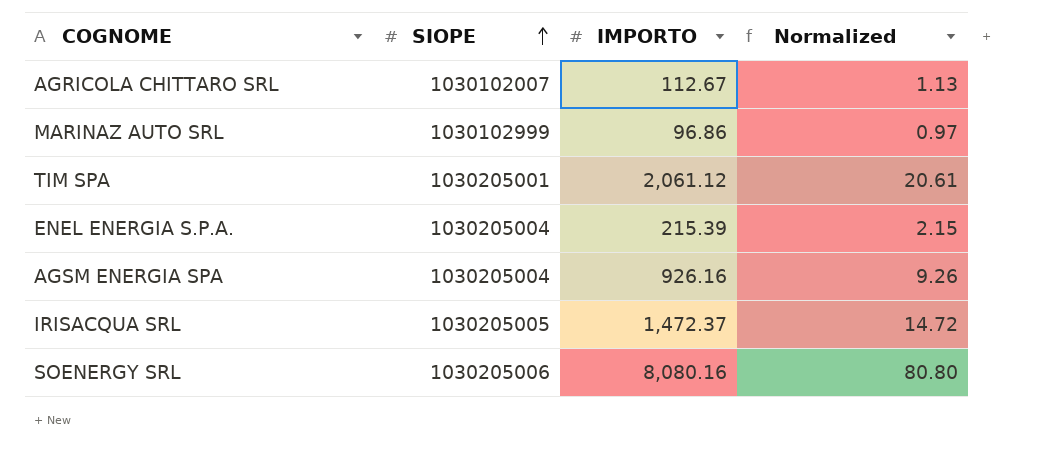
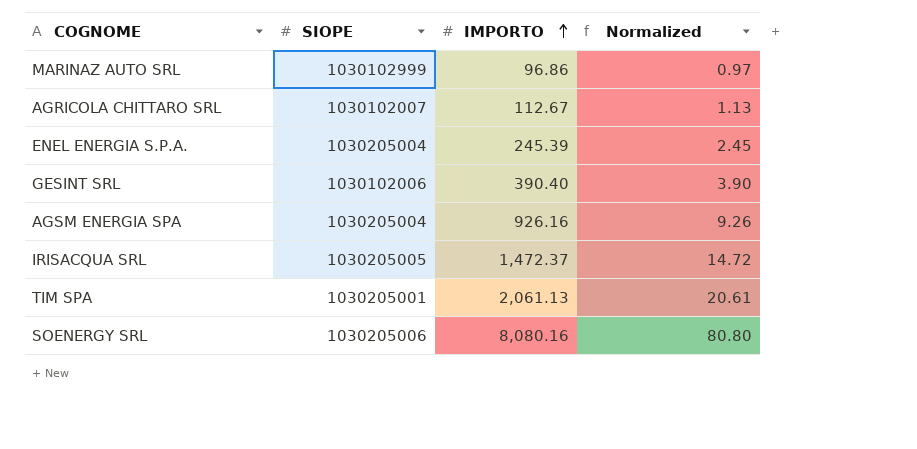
row order: SIOPE ascending -> IMPORTO ascending
ENEL ENERGIA S.P.A. | IMPORTO: 215.39 -> 245.39
ENEL ENERGIA S.P.A. | Normalized: 2.15 -> 2.45
row GESINT SRL: none -> 1030102006 | 390.40 | 3.90
TIM SPA | IMPORTO: 2,061.12 -> 2,061.13

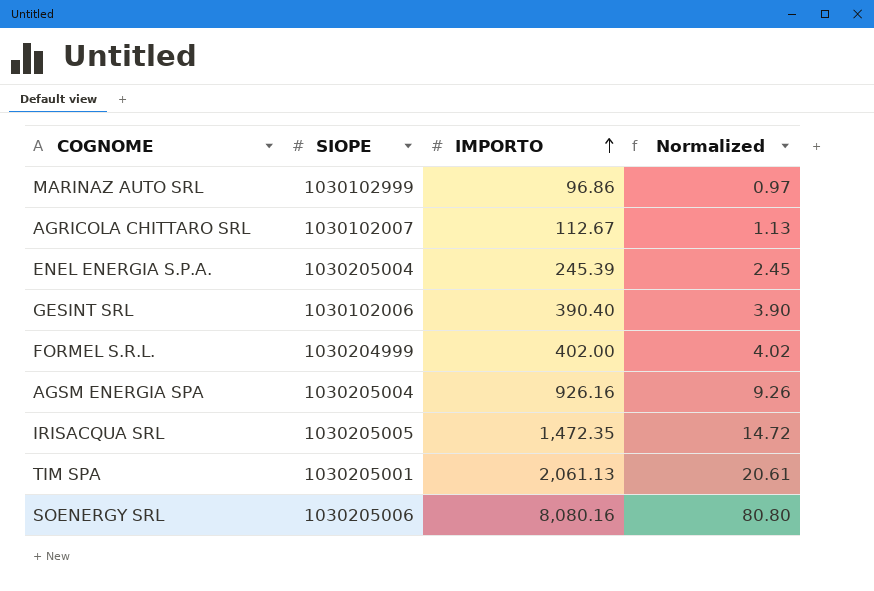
row FORMEL S.R.L.: none -> 1030204999 | 402.00 | 4.02
IRISACQUA SRL | IMPORTO: 1,472.37 -> 1,472.35

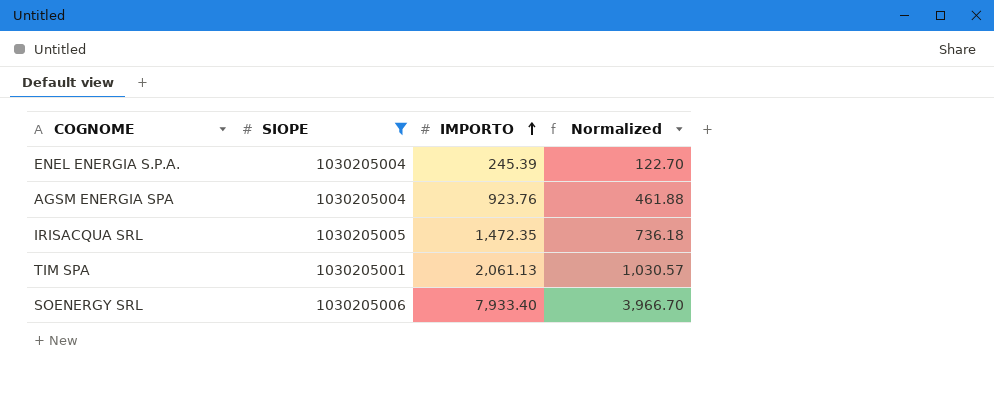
filter: none -> SIOPE >= 1030205001
column Normalized | formula: [IMPORTO] * 0.01 -> [IMPORTO] * 0.5
AGSM ENERGIA SPA | IMPORTO: 926.16 -> 923.76
SOENERGY SRL | IMPORTO: 8,080.16 -> 7,933.40

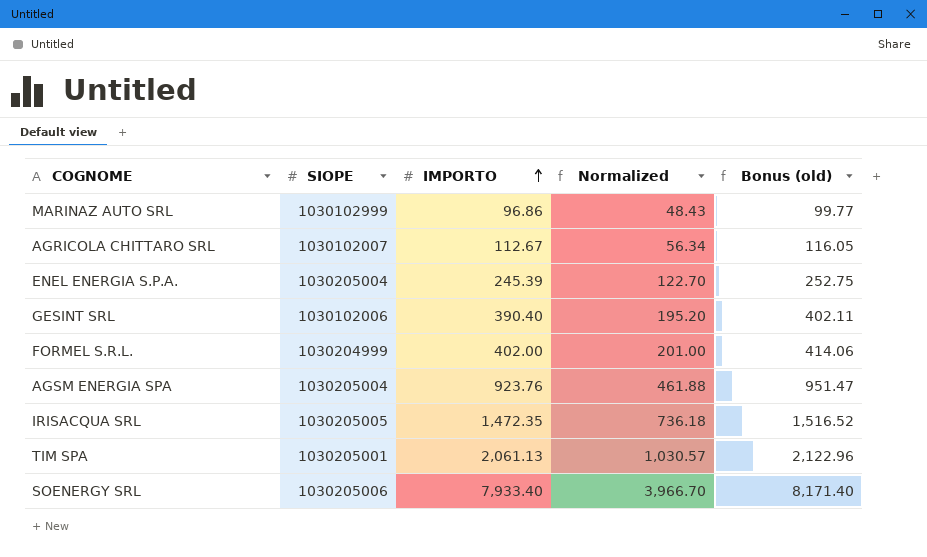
filter: SIOPE >= 1030205001 -> none
column Bonus (old) | formula: none -> [IMPORTO] * 1.03

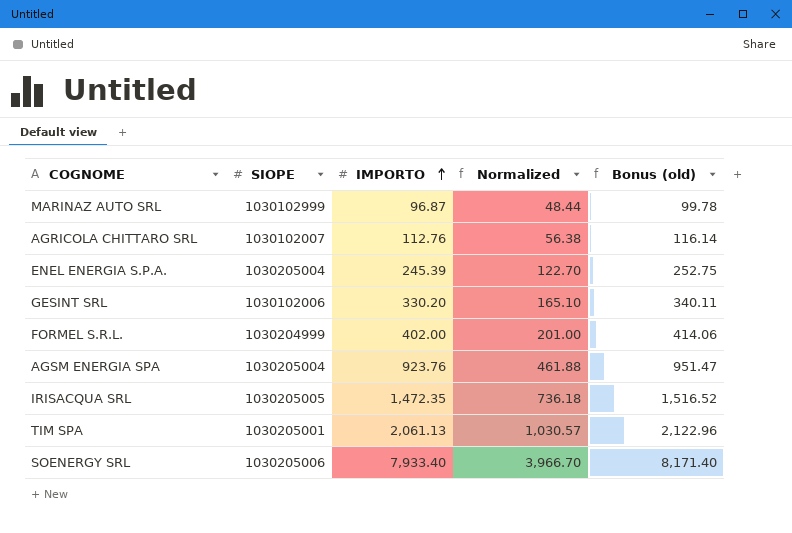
MARINAZ AUTO SRL | IMPORTO: 96.86 -> 96.87
MARINAZ AUTO SRL | Normalized: 48.43 -> 48.44
MARINAZ AUTO SRL | Bonus (old): 99.77 -> 99.78
AGRICOLA CHITTARO SRL | IMPORTO: 112.67 -> 112.76
AGRICOLA CHITTARO SRL | Normalized: 56.34 -> 56.38
AGRICOLA CHITTARO SRL | Bonus (old): 116.05 -> 116.14
GESINT SRL | IMPORTO: 390.40 -> 330.20
GESINT SRL | Normalized: 195.20 -> 165.10
GESINT SRL | Bonus (old): 402.11 -> 340.11

